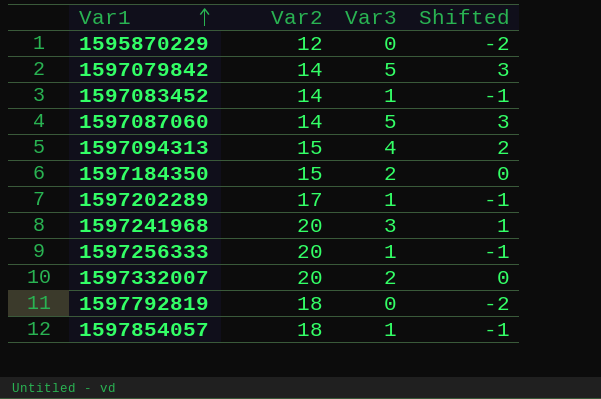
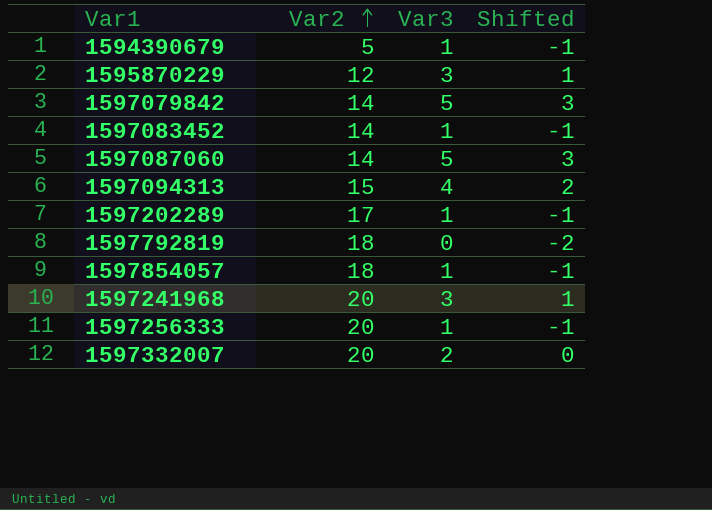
row order: Var1 ascending -> Var2 ascending
row 1597184350: 15 | 2 | 0 -> none
row 1594390679: none -> 5 | 1 | -1
1595870229 | Var3: 0 -> 3
1595870229 | Shifted: -2 -> 1

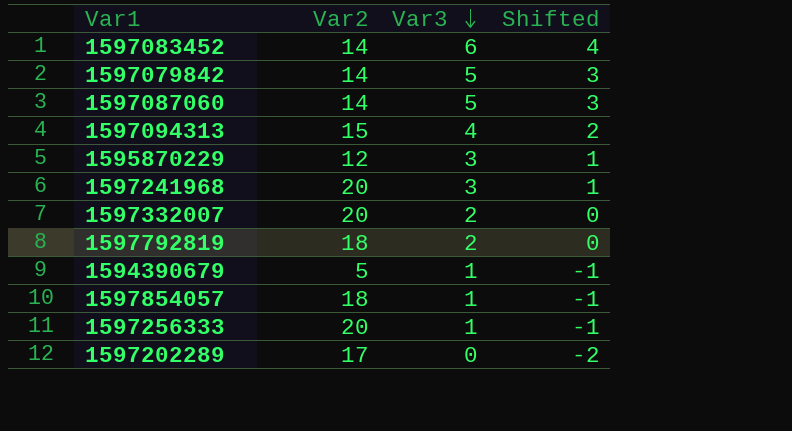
row order: Var2 ascending -> Var3 descending
1597083452 | Var3: 1 -> 6
1597083452 | Shifted: -1 -> 4
1597792819 | Var3: 0 -> 2
1597792819 | Shifted: -2 -> 0
1597202289 | Var3: 1 -> 0
1597202289 | Shifted: -1 -> -2

